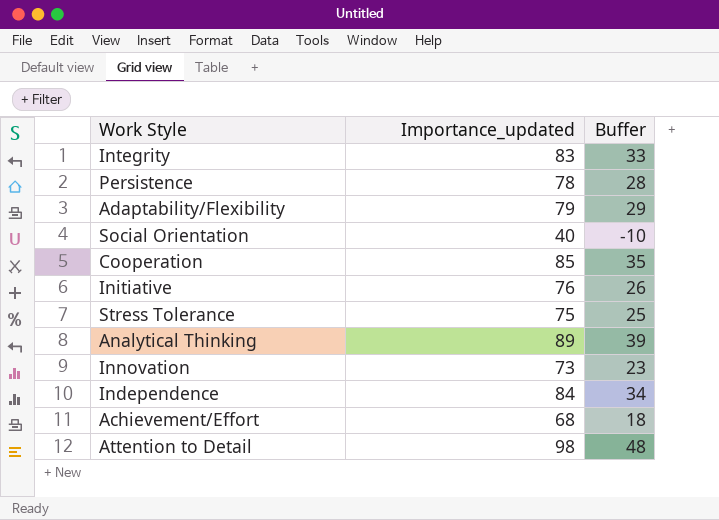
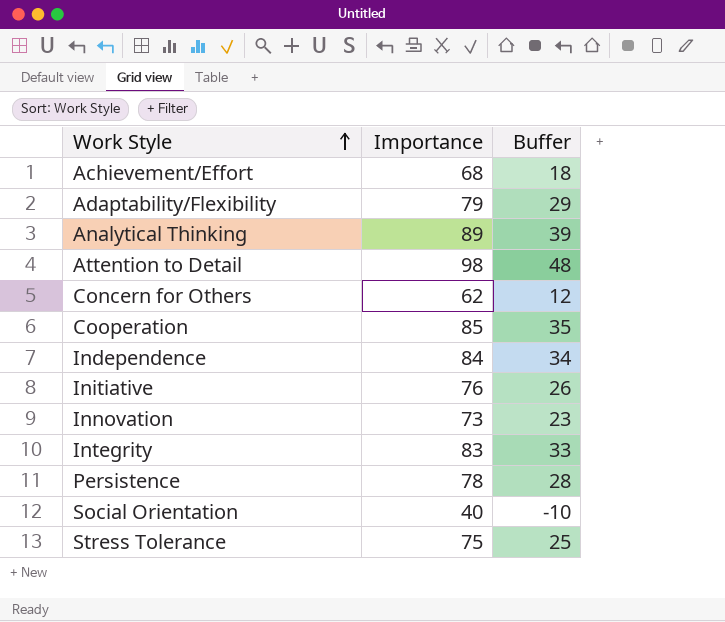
row order: none -> Work Style ascending
column name: Importance_updated -> Importance
row Concern for Others: none -> 62 | 12

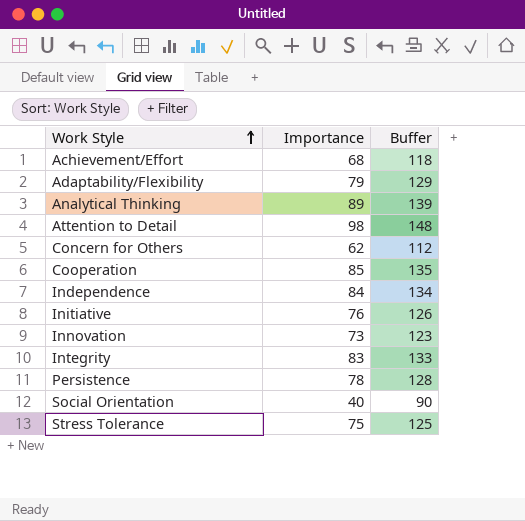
column Buffer | formula: [Importance] - 50 -> [Importance] + 50

